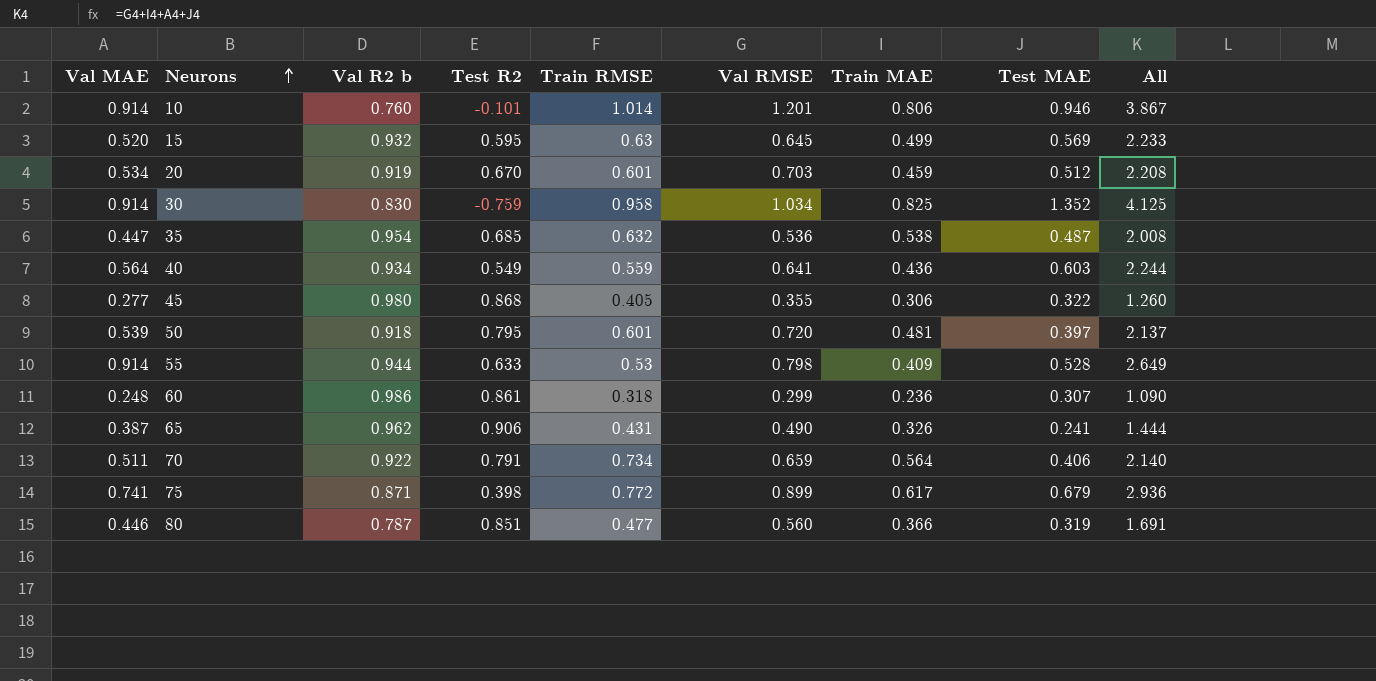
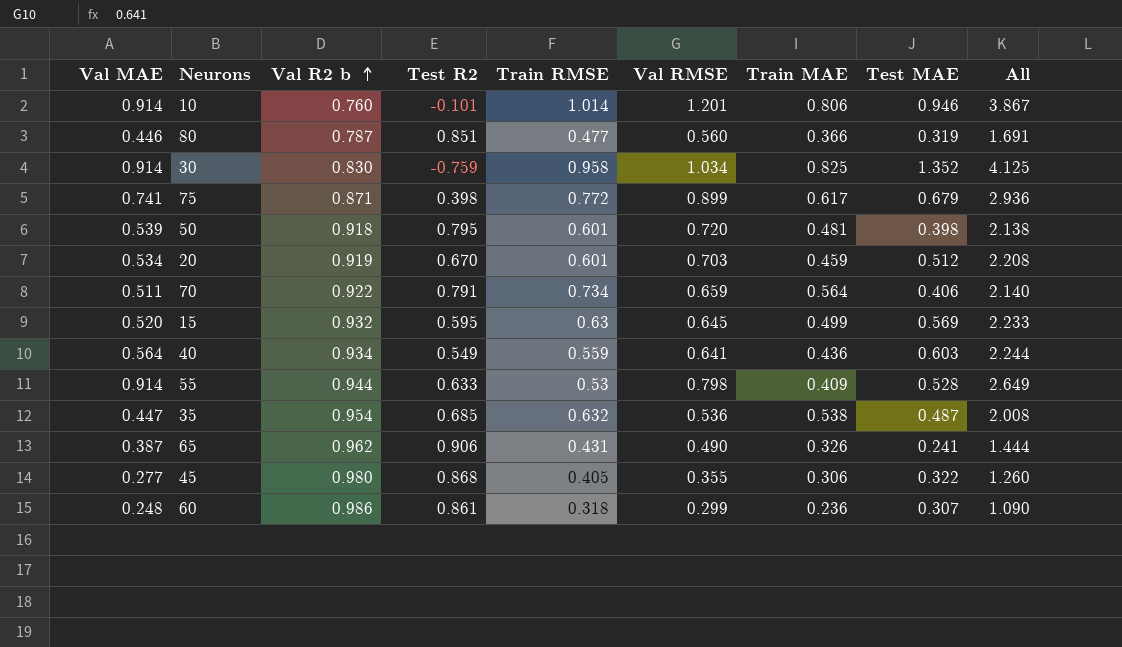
row order: Neurons ascending -> Val R2 b ascending
50 | Test MAE: 0.397 -> 0.398
50 | All: 2.137 -> 2.138

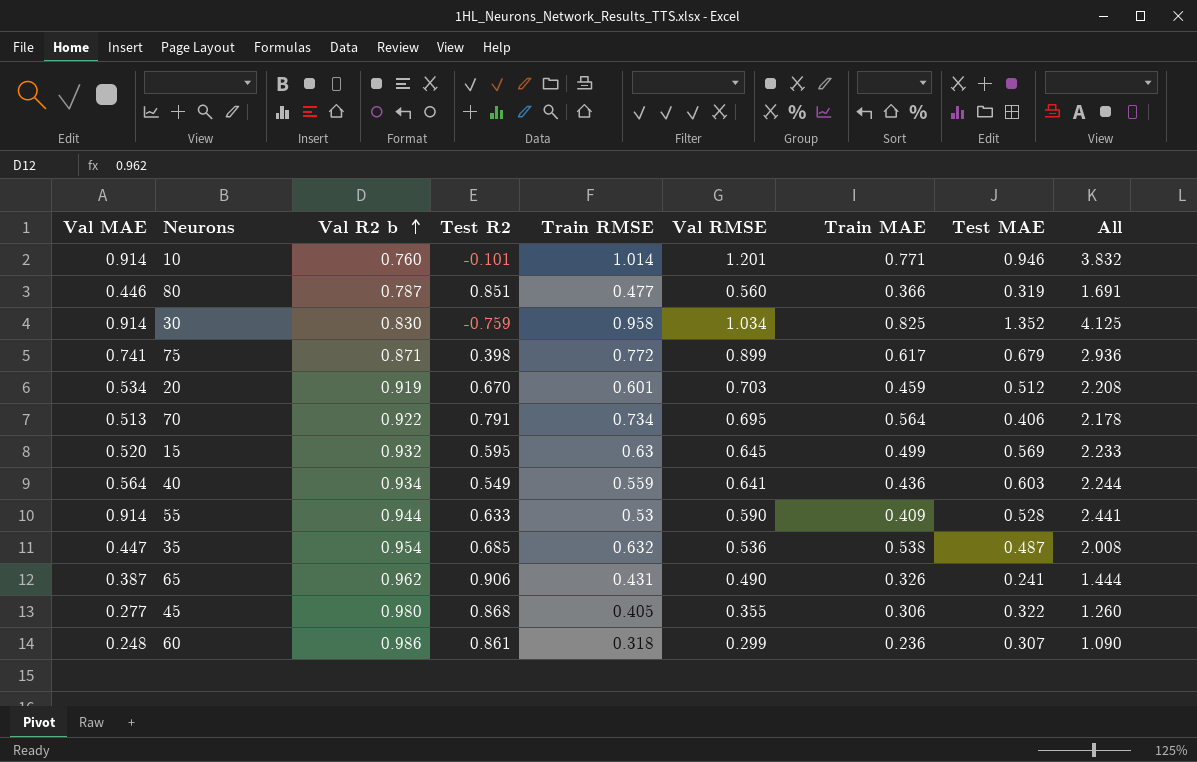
row 50: 0.539 | 0.918 | 0.795 | 0.601 | 0.720 | 0.481 | 0.398 | 2.138 -> none
10 | Train MAE: 0.806 -> 0.771
10 | All: 3.867 -> 3.832
70 | Val MAE: 0.511 -> 0.513
70 | Val RMSE: 0.659 -> 0.695
70 | All: 2.140 -> 2.178
55 | Val RMSE: 0.798 -> 0.590
55 | All: 2.649 -> 2.441

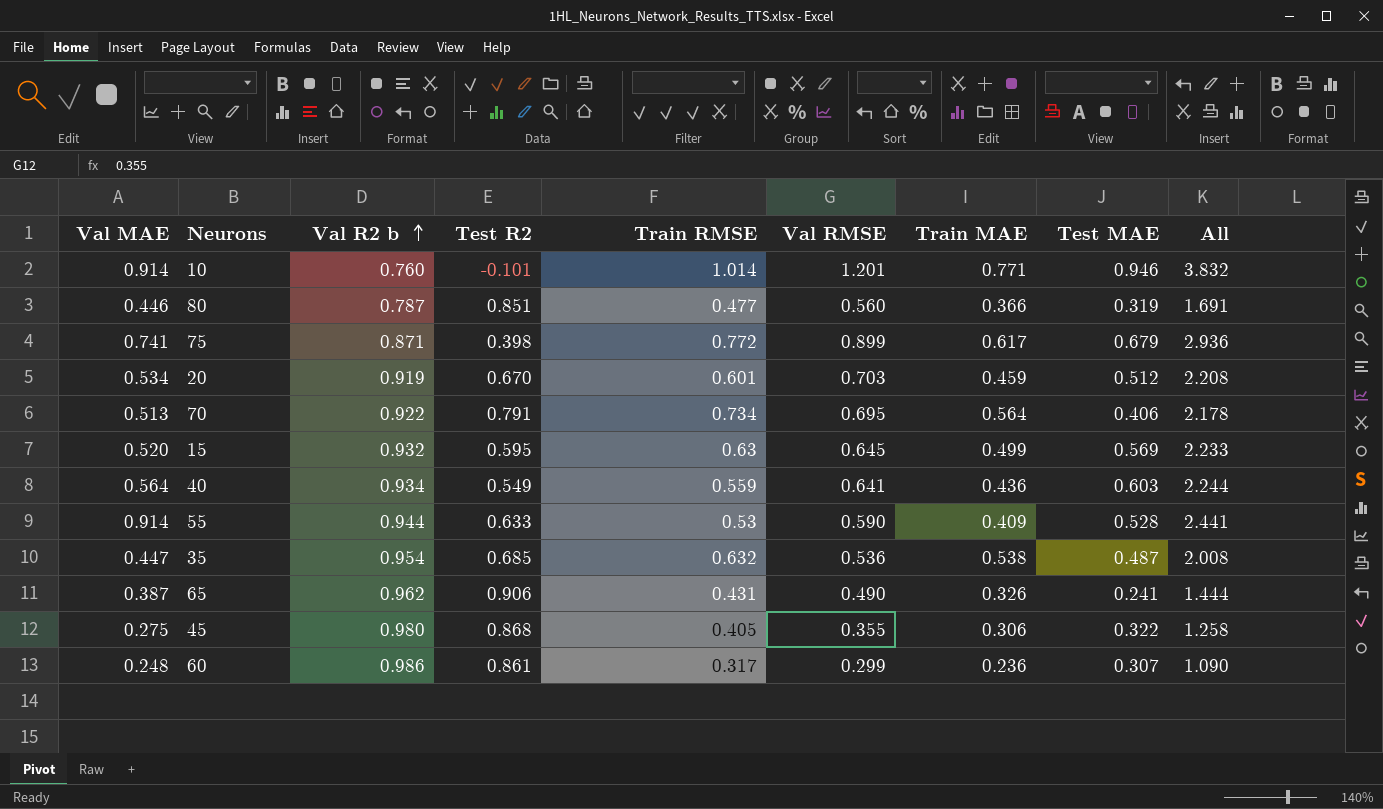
row 30: 0.914 | 0.830 | -0.759 | 0.958 | 1.034 | 0.825 | 1.352 | 4.125 -> none
45 | Val MAE: 0.277 -> 0.275
45 | All: 1.260 -> 1.258
60 | Train RMSE: 0.318 -> 0.317

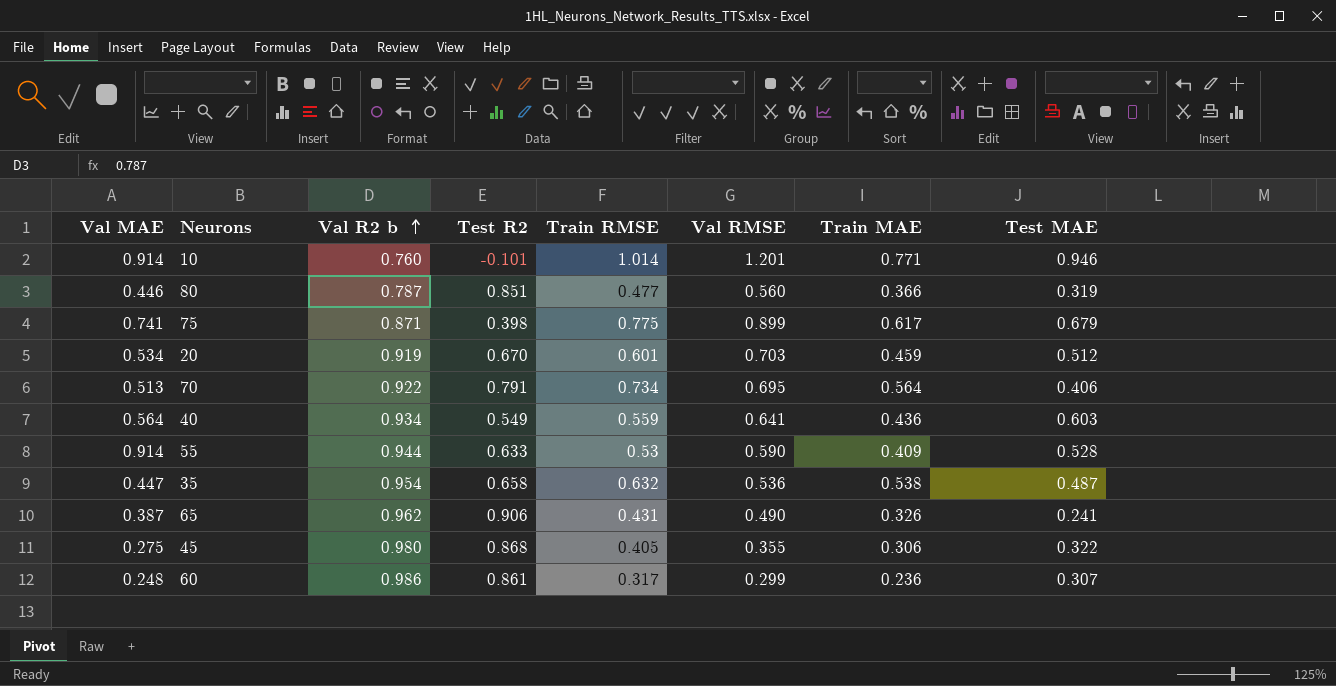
column All | formula: [Val MAE] + [Val RMSE] + [Train MAE] + [Test MAE] -> none
row 15: 0.520 | 0.932 | 0.595 | 0.63 | 0.645 | 0.499 | 0.569 | 2.233 -> none
75 | Train RMSE: 0.772 -> 0.775
35 | Test R2: 0.685 -> 0.658

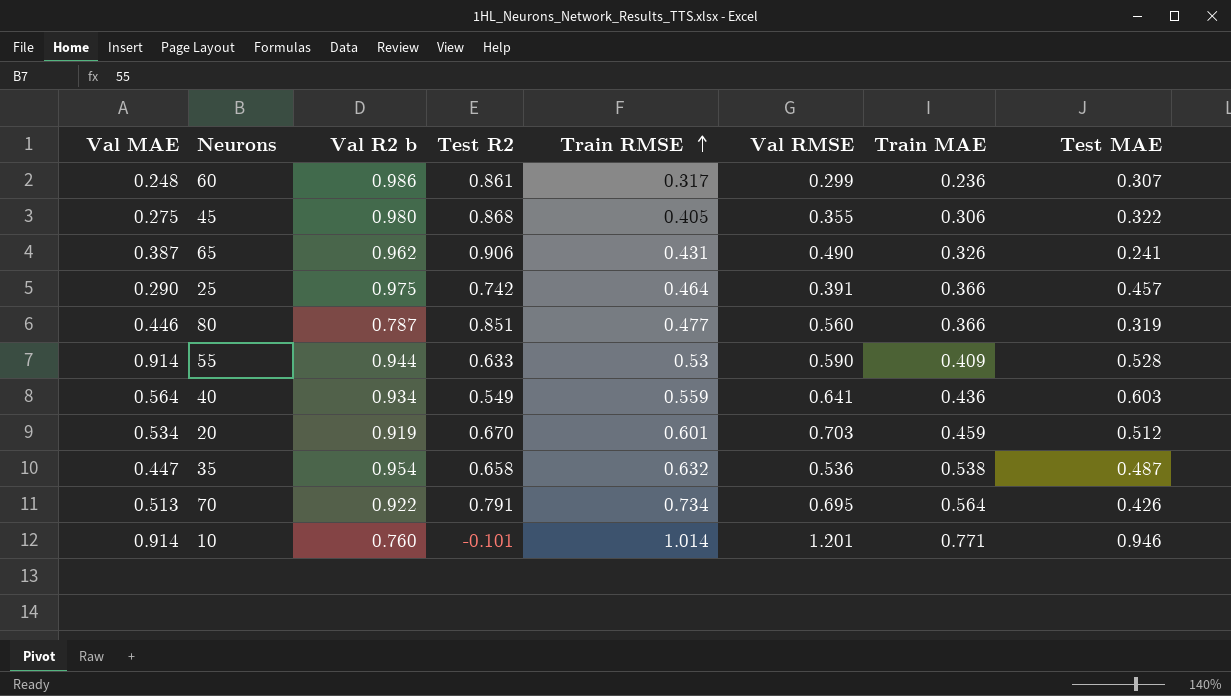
row order: Val R2 b ascending -> Train RMSE ascending
row 75: 0.741 | 0.871 | 0.398 | 0.775 | 0.899 | 0.617 | 0.679 -> none
row 25: none -> 0.290 | 0.975 | 0.742 | 0.464 | 0.391 | 0.366 | 0.457
70 | Test MAE: 0.406 -> 0.426

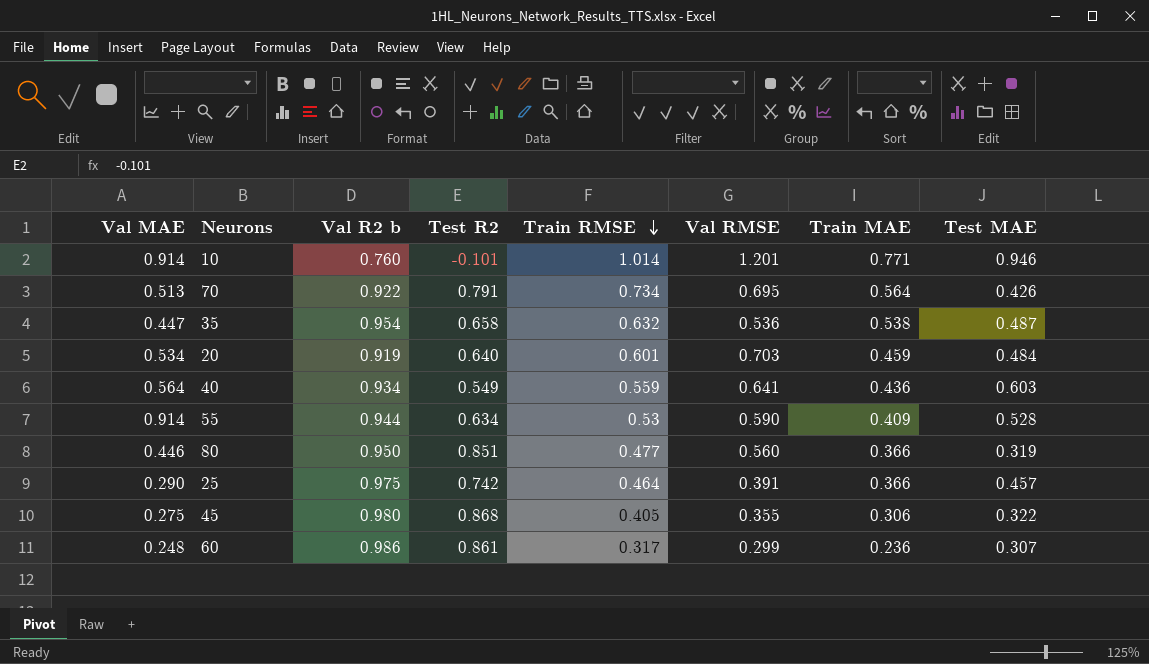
row order: Train RMSE ascending -> Train RMSE descending
row 65: 0.387 | 0.962 | 0.906 | 0.431 | 0.490 | 0.326 | 0.241 -> none
20 | Test R2: 0.670 -> 0.640
20 | Test MAE: 0.512 -> 0.484
55 | Test R2: 0.633 -> 0.634
80 | Val R2 b: 0.787 -> 0.950

